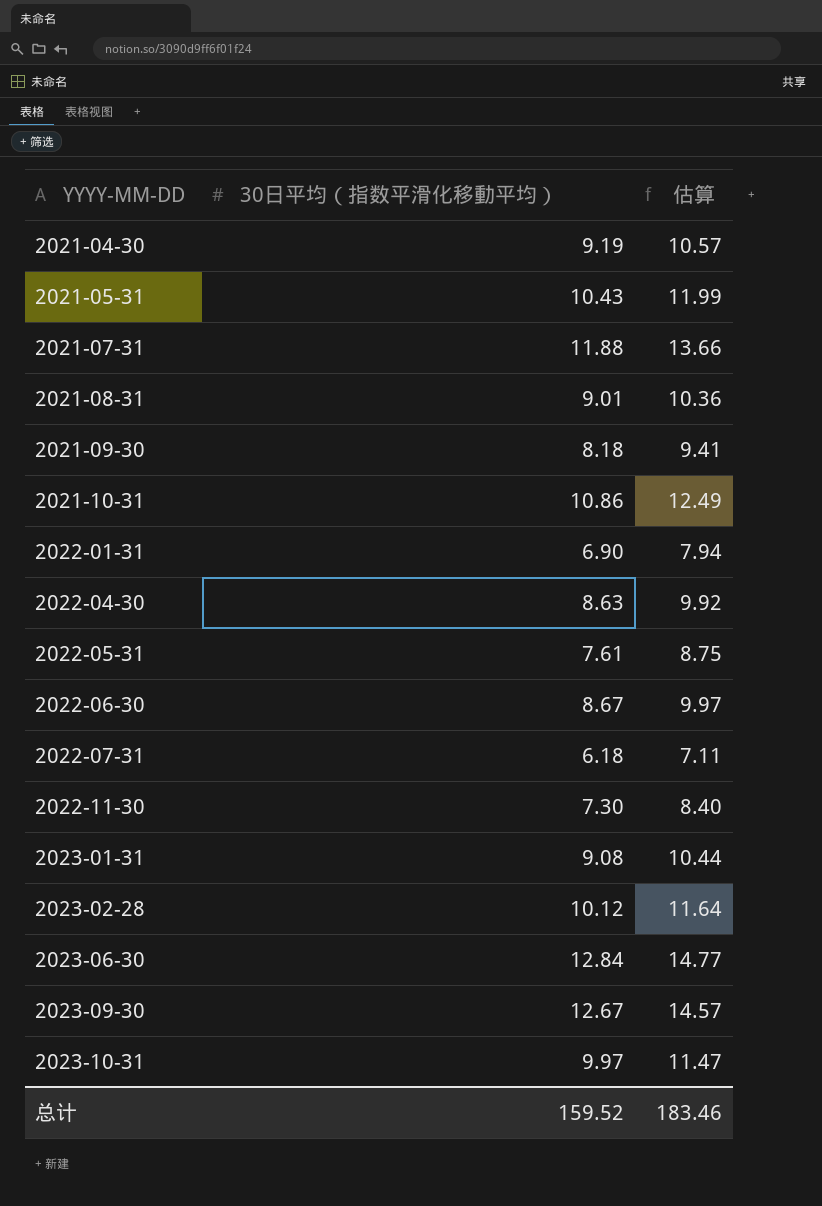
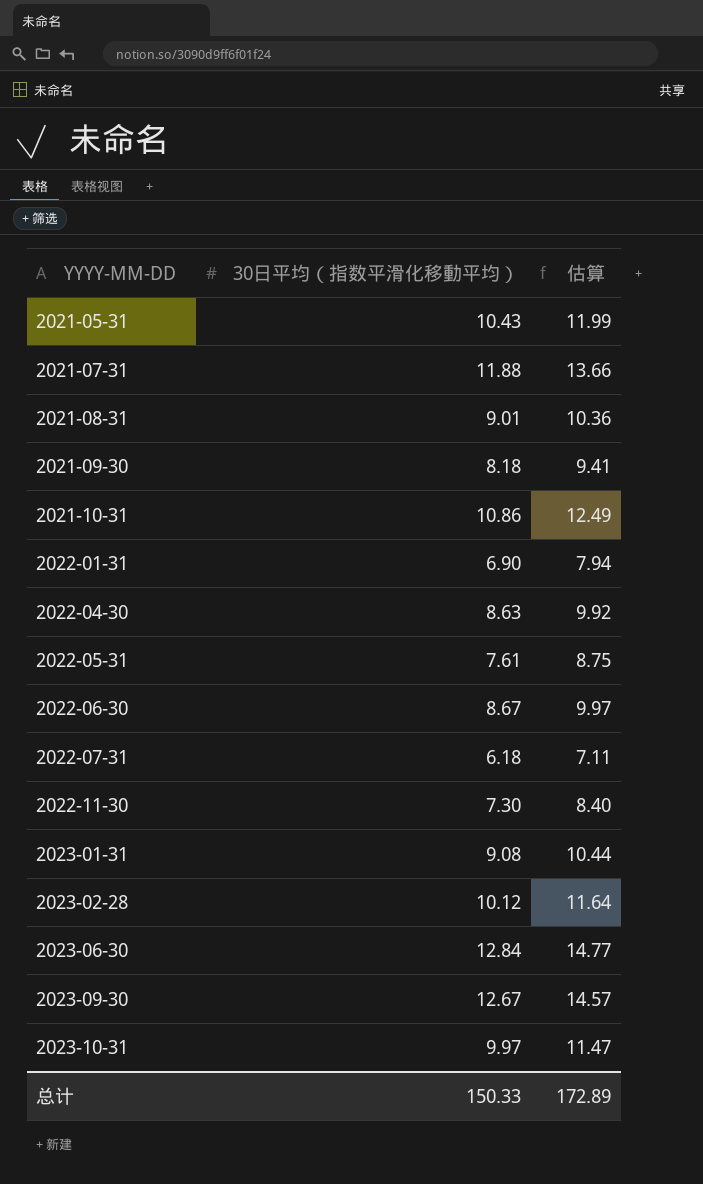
row 2021-04-30: 9.19 | 10.57 -> none
总计 | 30日平均（指数平滑化移動平均）: 159.52 -> 150.33
总计 | 估算: 183.46 -> 172.89

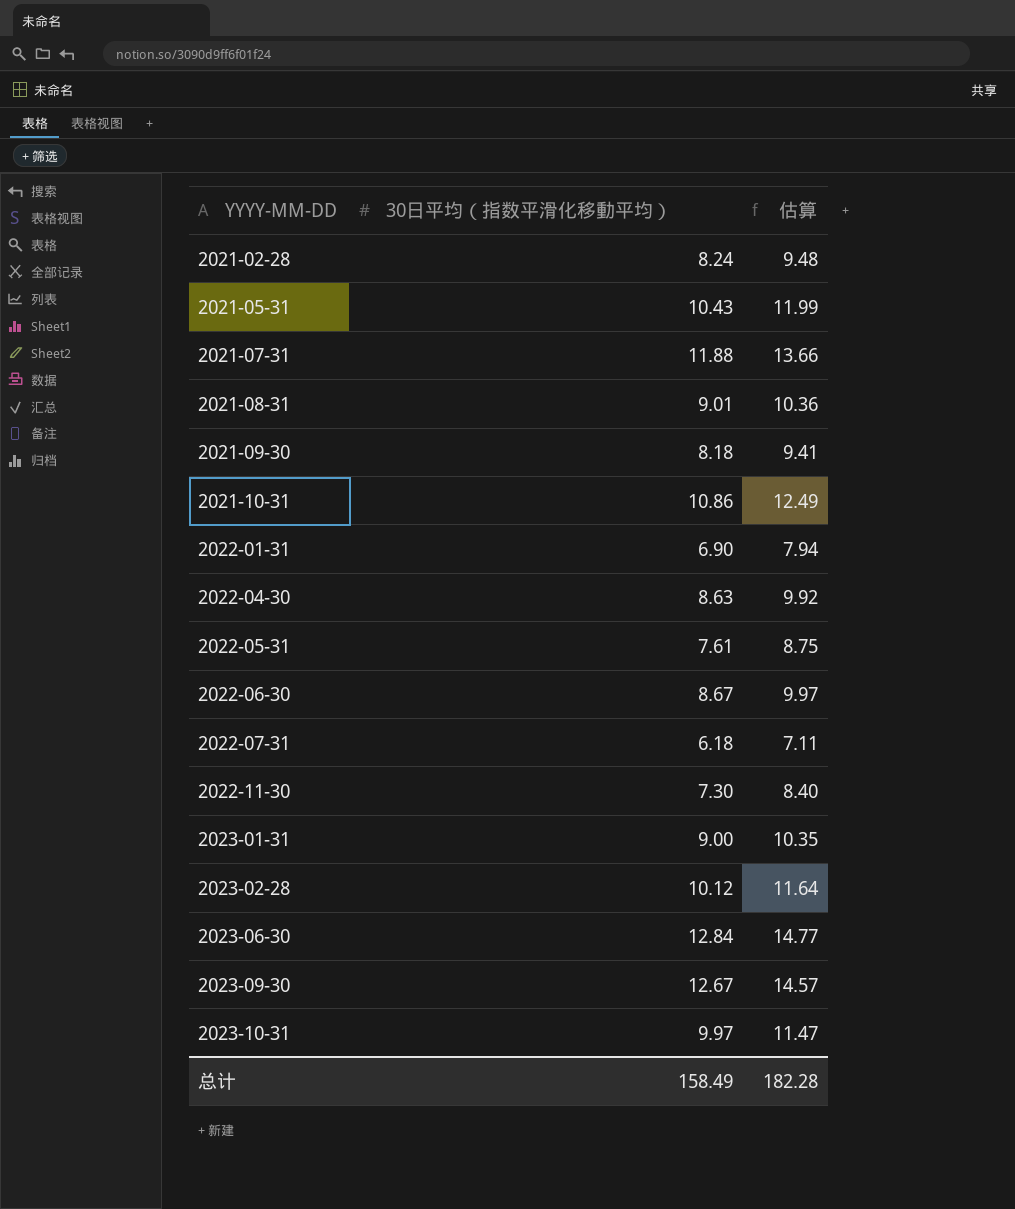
row 2021-02-28: none -> 8.24 | 9.48
2023-01-31 | 30日平均（指数平滑化移動平均）: 9.08 -> 9.00
2023-01-31 | 估算: 10.44 -> 10.35
总计 | 30日平均（指数平滑化移動平均）: 150.33 -> 158.49
总计 | 估算: 172.89 -> 182.28

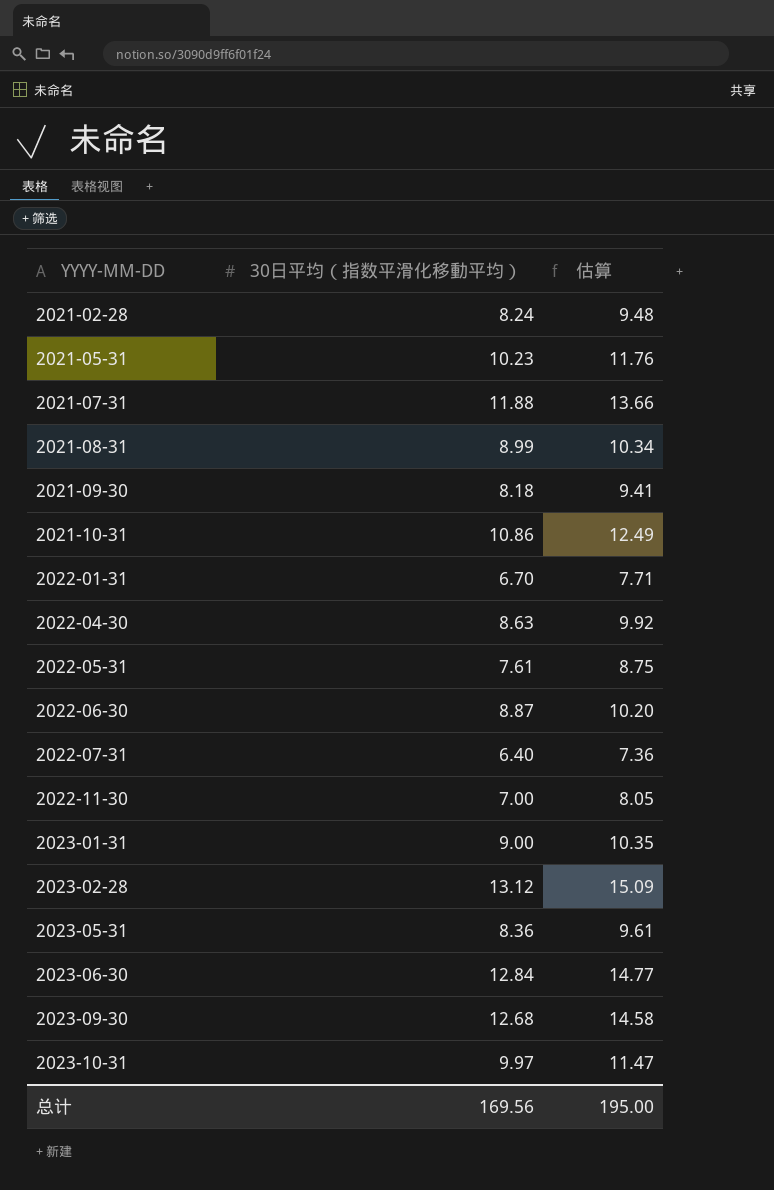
2021-05-31 | 30日平均（指数平滑化移動平均）: 10.43 -> 10.23
2021-05-31 | 估算: 11.99 -> 11.76
2021-08-31 | 30日平均（指数平滑化移動平均）: 9.01 -> 8.99
2021-08-31 | 估算: 10.36 -> 10.34
2022-01-31 | 30日平均（指数平滑化移動平均）: 6.90 -> 6.70
2022-01-31 | 估算: 7.94 -> 7.71
2022-06-30 | 30日平均（指数平滑化移動平均）: 8.67 -> 8.87
2022-06-30 | 估算: 9.97 -> 10.20
2022-07-31 | 30日平均（指数平滑化移動平均）: 6.18 -> 6.40
2022-07-31 | 估算: 7.11 -> 7.36
2022-11-30 | 30日平均（指数平滑化移動平均）: 7.30 -> 7.00
2022-11-30 | 估算: 8.40 -> 8.05
2023-02-28 | 30日平均（指数平滑化移動平均）: 10.12 -> 13.12
2023-02-28 | 估算: 11.64 -> 15.09
row 2023-05-31: none -> 8.36 | 9.61
2023-09-30 | 30日平均（指数平滑化移動平均）: 12.67 -> 12.68
2023-09-30 | 估算: 14.57 -> 14.58
总计 | 30日平均（指数平滑化移動平均）: 158.49 -> 169.56
总计 | 估算: 182.28 -> 195.00

